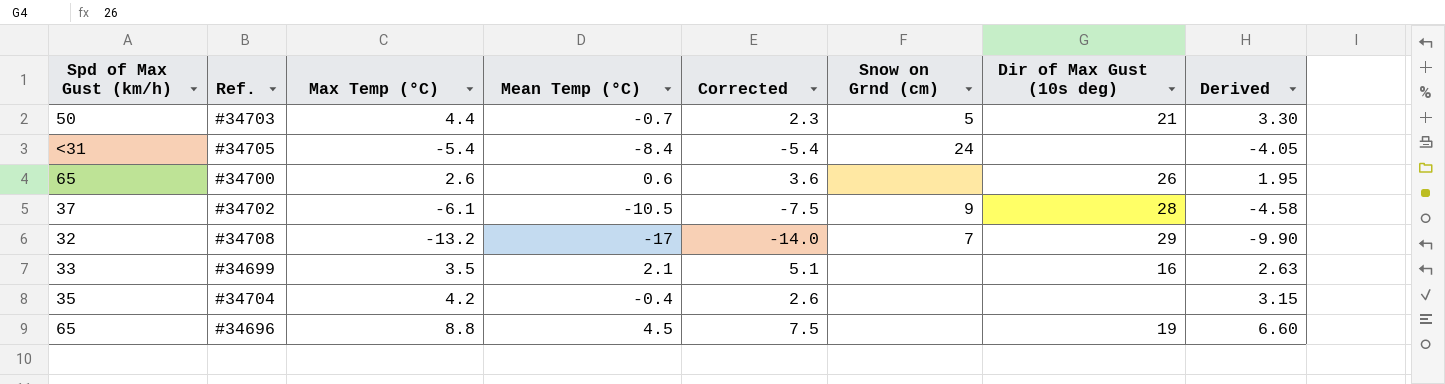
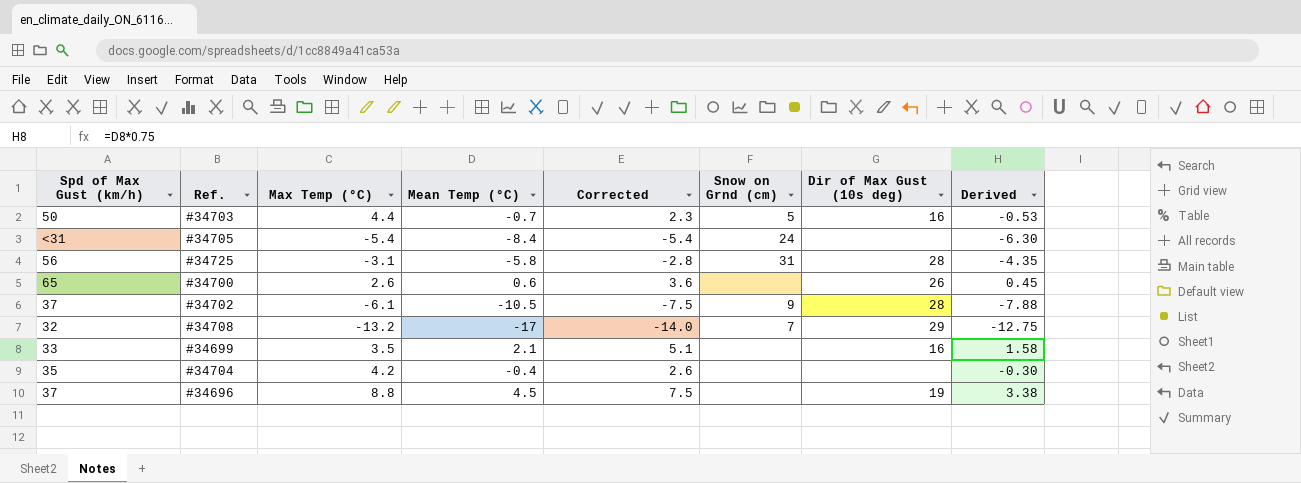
column Derived | formula: [Max Temp (°C)] * 0.75 -> [Mean Temp (°C)] * 0.75
#34703 | Dir of Max Gust (10s deg): 21 -> 16
row #34725: none -> 56 | -3.1 | -5.8 | -2.8 | 31 | 28 | -4.35
#34696 | Spd of Max Gust (km/h): 65 -> 37

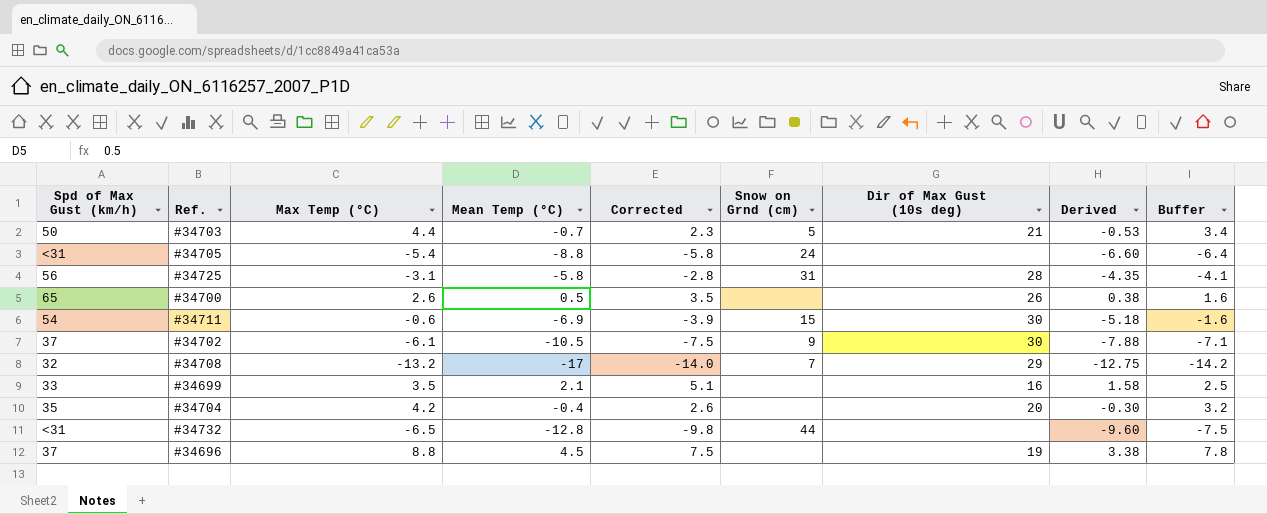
column Buffer | formula: none -> [Max Temp (°C)] - 1
#34703 | Dir of Max Gust (10s deg): 16 -> 21
#34705 | Mean Temp (°C): -8.4 -> -8.8
#34705 | Corrected: -5.4 -> -5.8
#34705 | Derived: -6.30 -> -6.60
#34700 | Mean Temp (°C): 0.6 -> 0.5
#34700 | Corrected: 3.6 -> 3.5
#34700 | Derived: 0.45 -> 0.38
row #34711: none -> 54 | -0.6 | -6.9 | -3.9 | 15 | 30 | -5.18 | -1.6
#34702 | Dir of Max Gust (10s deg): 28 -> 30
#34704 | Dir of Max Gust (10s deg): none -> 20
row #34732: none -> <31 | -6.5 | -12.8 | -9.8 | 44 | none | -9.60 | -7.5

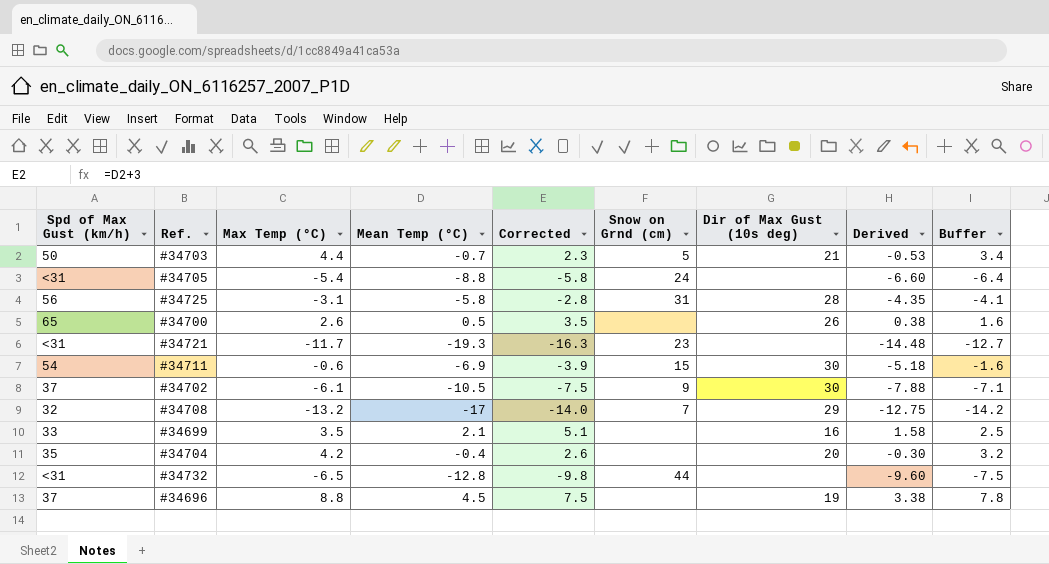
row #34721: none -> <31 | -11.7 | -19.3 | -16.3 | 23 | none | -14.48 | -12.7

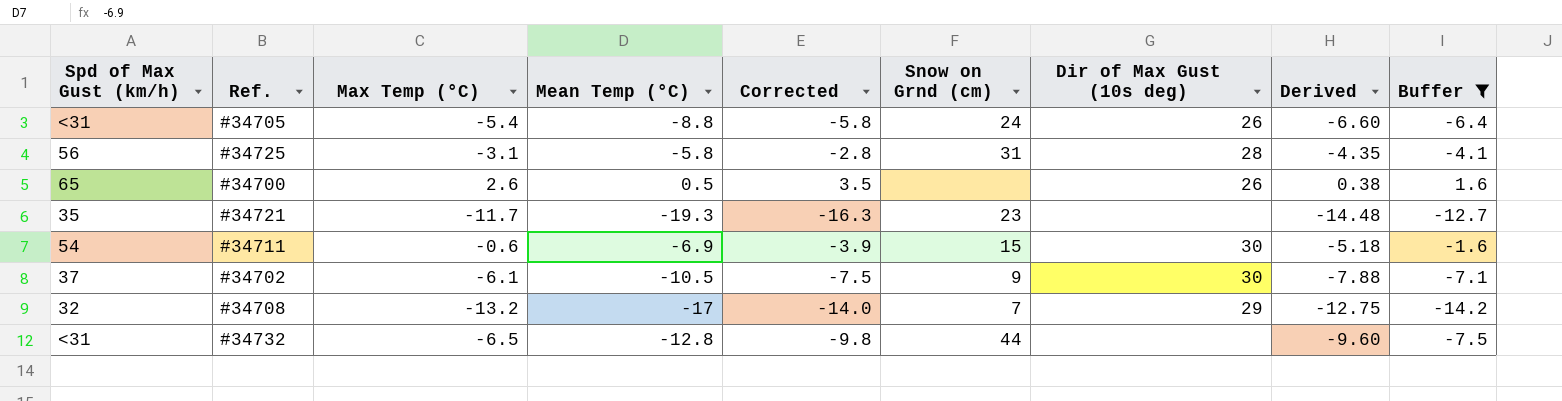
filter: none -> Buffer <= 1.6
#34705 | Dir of Max Gust (10s deg): none -> 26
#34721 | Spd of Max Gust (km/h): <31 -> 35

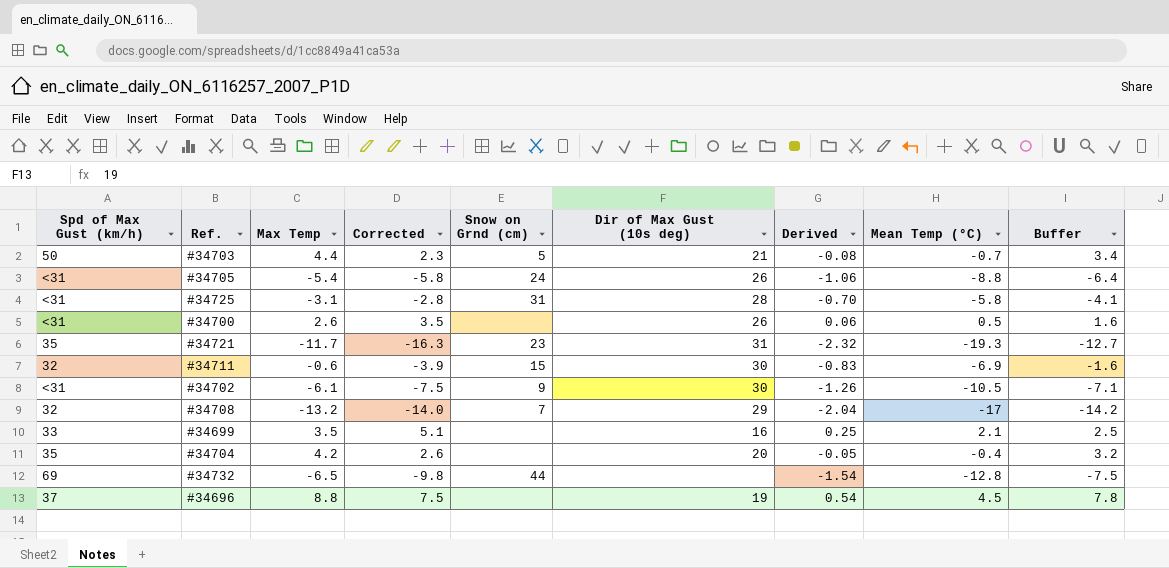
filter: Buffer <= 1.6 -> none
column name: Max Temp (°C) -> Max Temp
column Derived | formula: [Mean Temp (°C)] * 0.75 -> [Mean Temp (°C)] * 0.12
column Mean Temp (°C) | position: 4 -> 8
#34725 | Spd of Max Gust (km/h): 56 -> <31
#34700 | Spd of Max Gust (km/h): 65 -> <31
#34721 | Dir of Max Gust (10s deg): none -> 31
#34711 | Spd of Max Gust (km/h): 54 -> 32
#34702 | Spd of Max Gust (km/h): 37 -> <31
#34732 | Spd of Max Gust (km/h): <31 -> 69

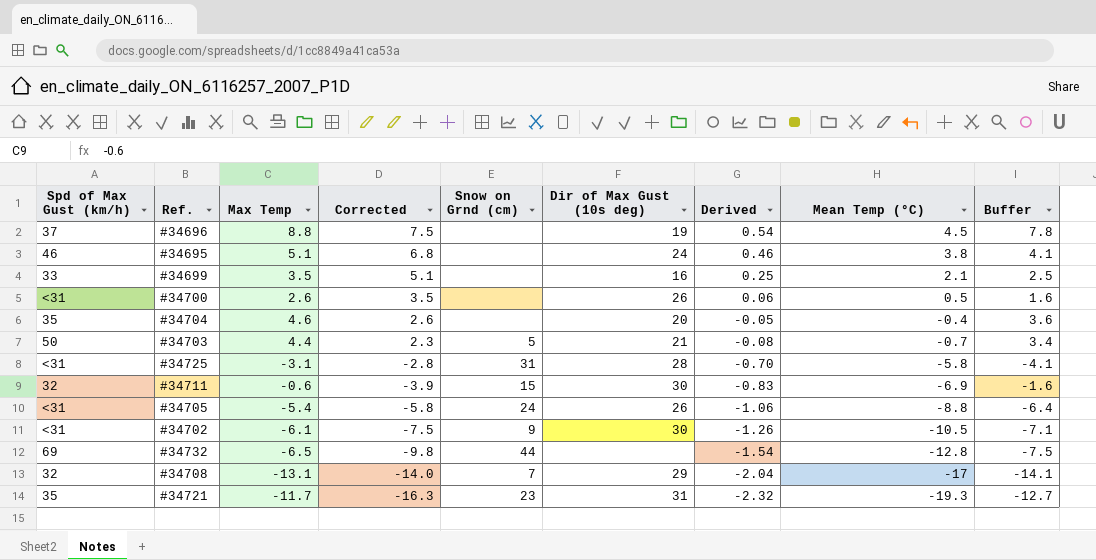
row order: none -> Corrected descending
row #34695: none -> 46 | 5.1 | 6.8 | none | 24 | 0.46 | 3.8 | 4.1
#34704 | Max Temp: 4.2 -> 4.6
#34704 | Buffer: 3.2 -> 3.6
#34708 | Max Temp: -13.2 -> -13.1
#34708 | Buffer: -14.2 -> -14.1

